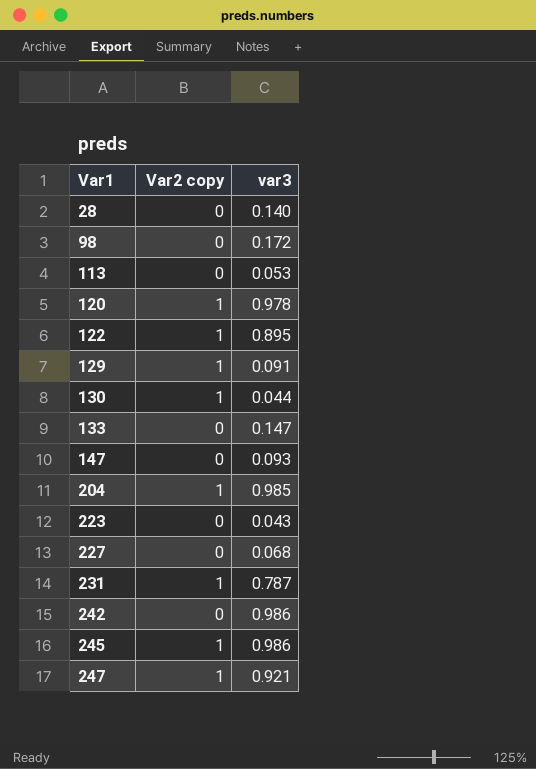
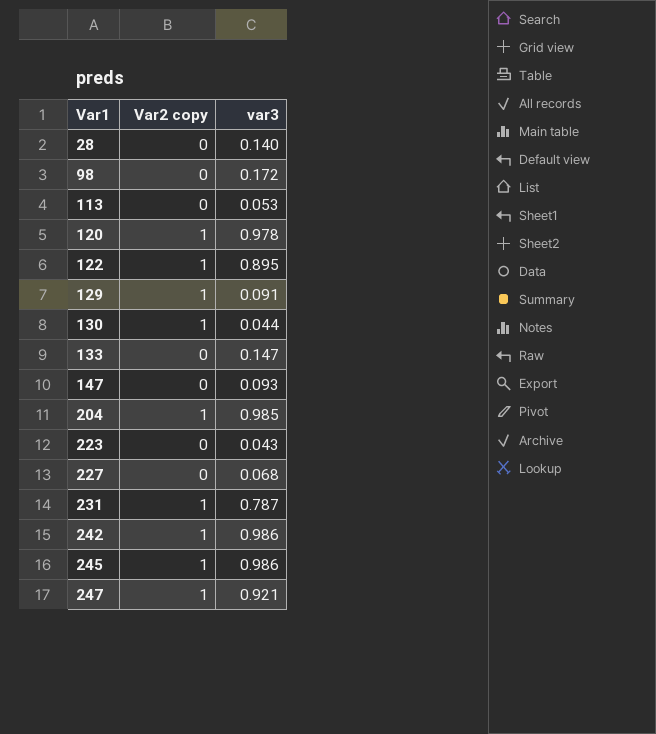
242 | Var2 copy: 0 -> 1

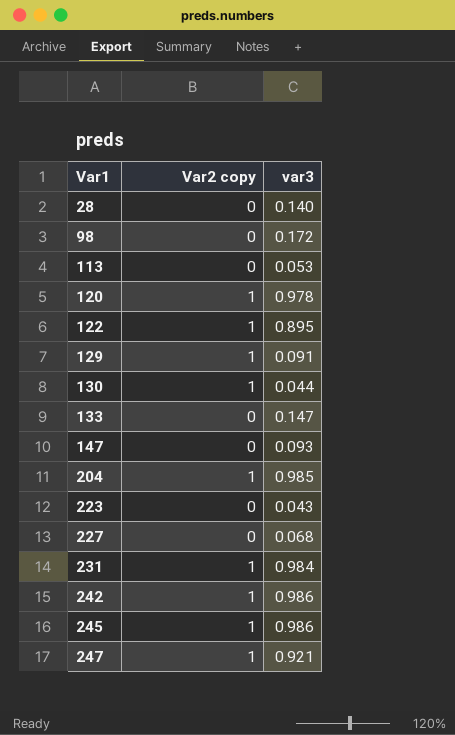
231 | var3: 0.787 -> 0.984

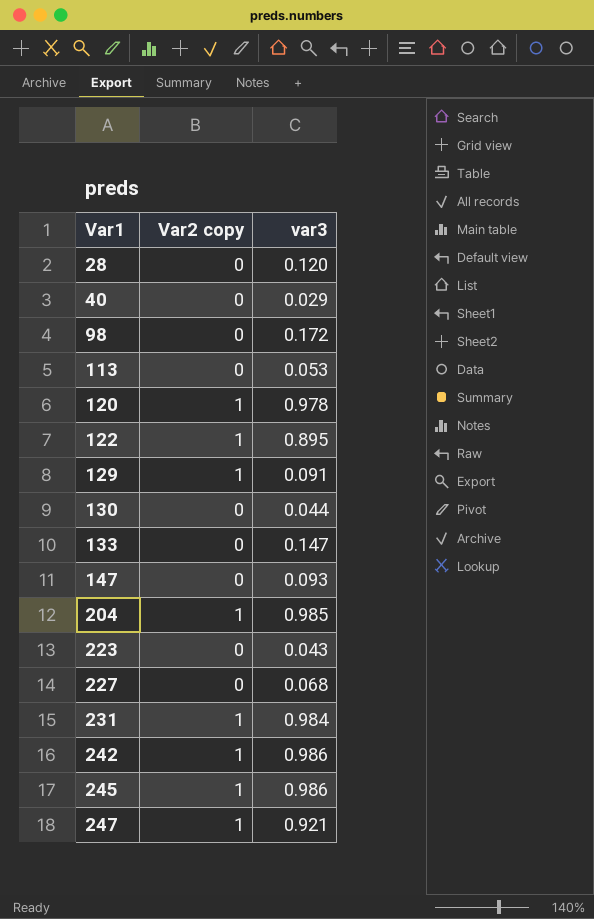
28 | var3: 0.140 -> 0.120
row 40: none -> 0 | 0.029
130 | Var2 copy: 1 -> 0

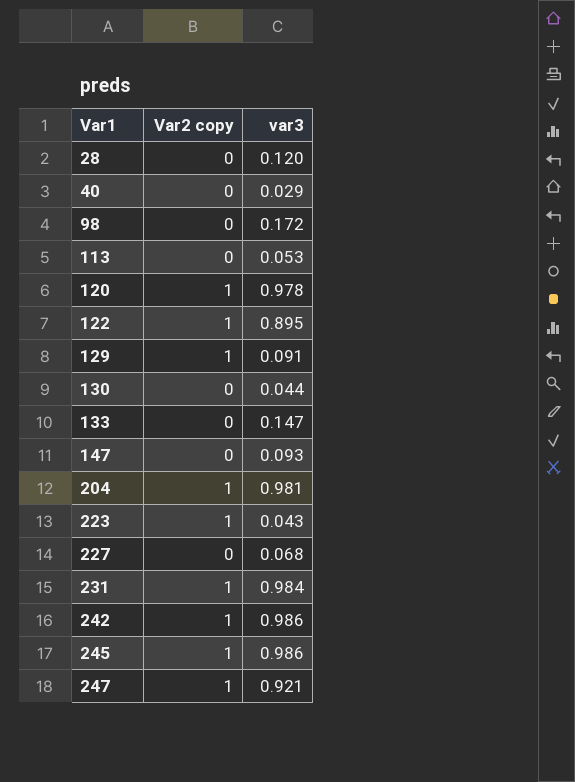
204 | var3: 0.985 -> 0.981
223 | Var2 copy: 0 -> 1

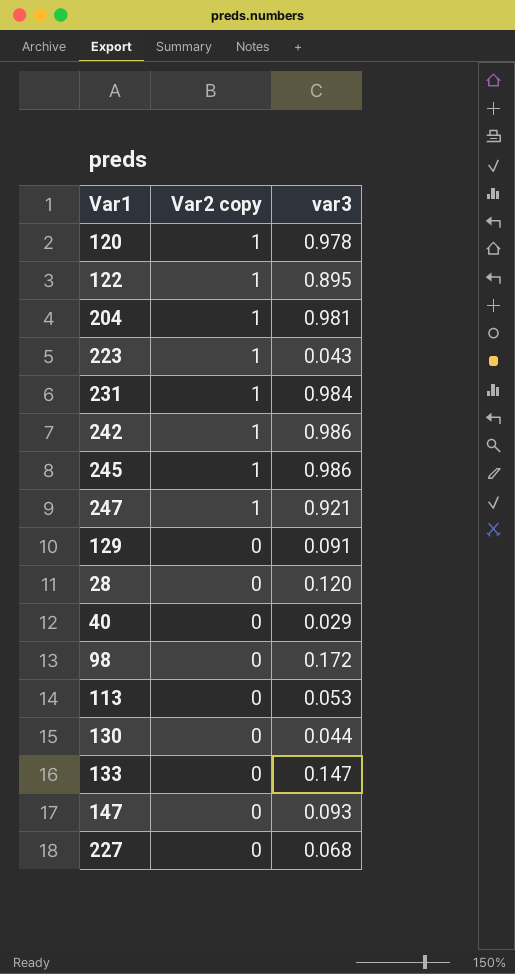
row order: Var1 ascending -> Var2 copy descending
129 | Var2 copy: 1 -> 0

